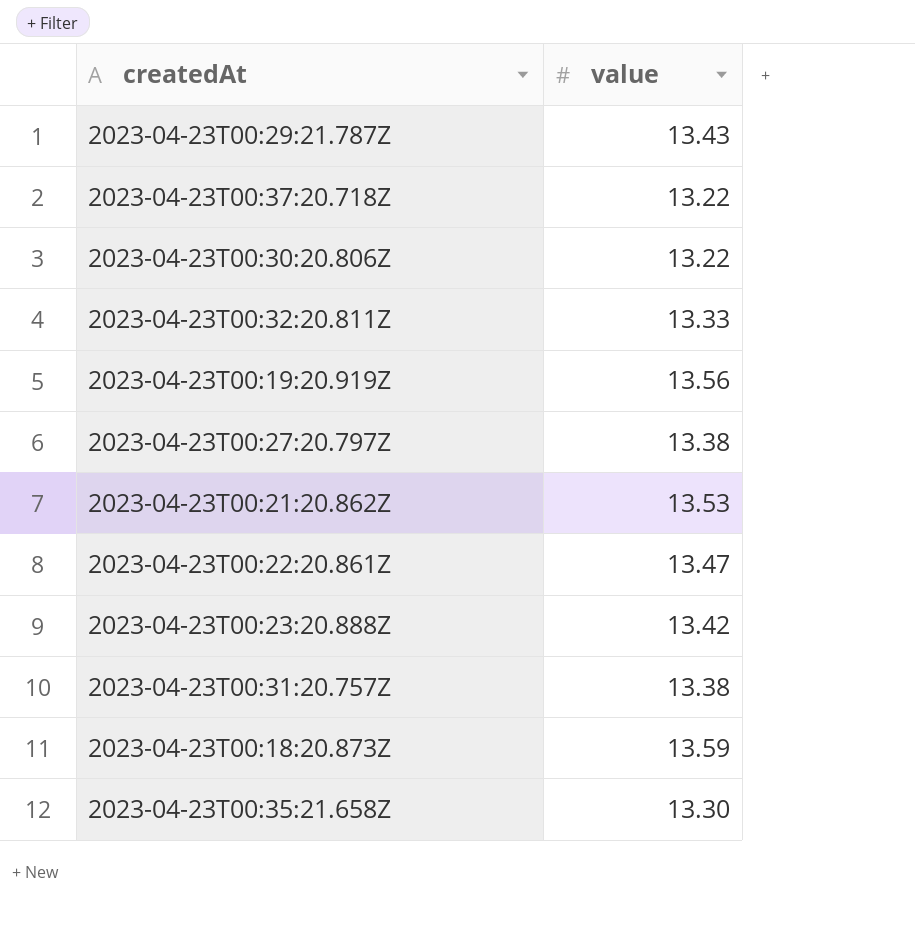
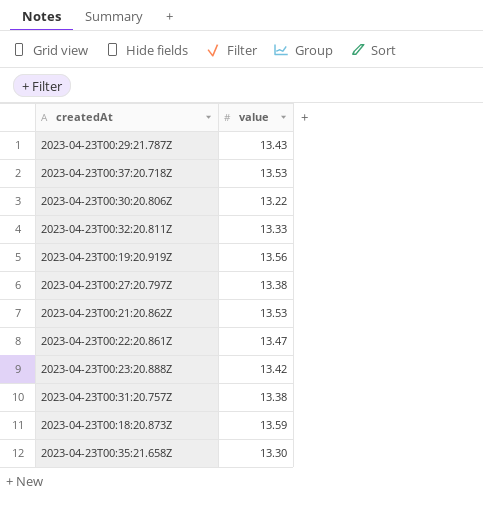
2023-04-23T00:37:20.718Z | value: 13.22 -> 13.53

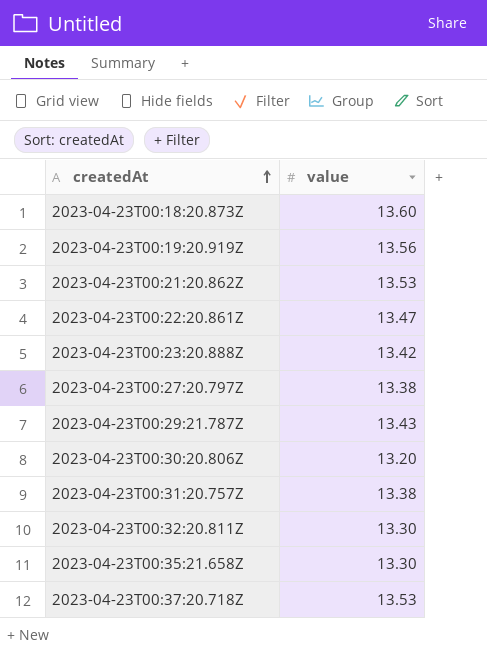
row order: none -> createdAt ascending
2023-04-23T00:18:20.873Z | value: 13.59 -> 13.60
2023-04-23T00:30:20.806Z | value: 13.22 -> 13.20
2023-04-23T00:32:20.811Z | value: 13.33 -> 13.30

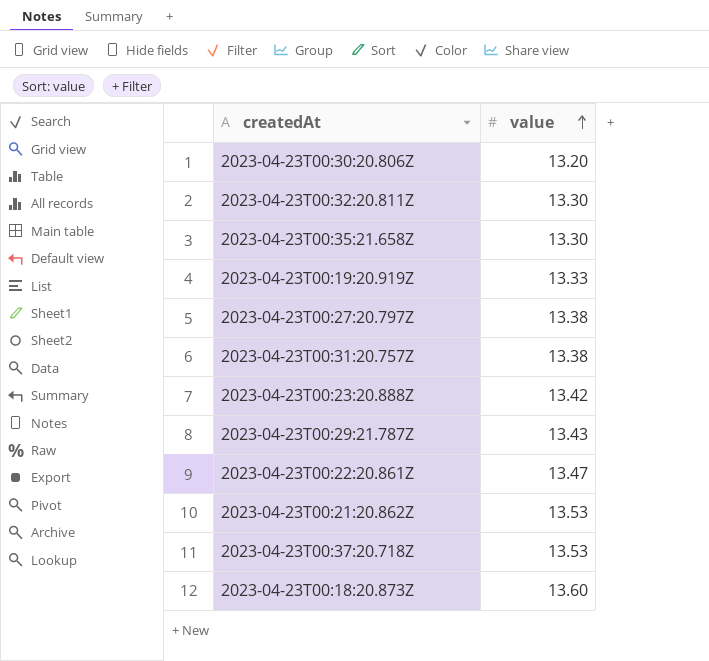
row order: createdAt ascending -> value ascending
2023-04-23T00:19:20.919Z | value: 13.56 -> 13.33

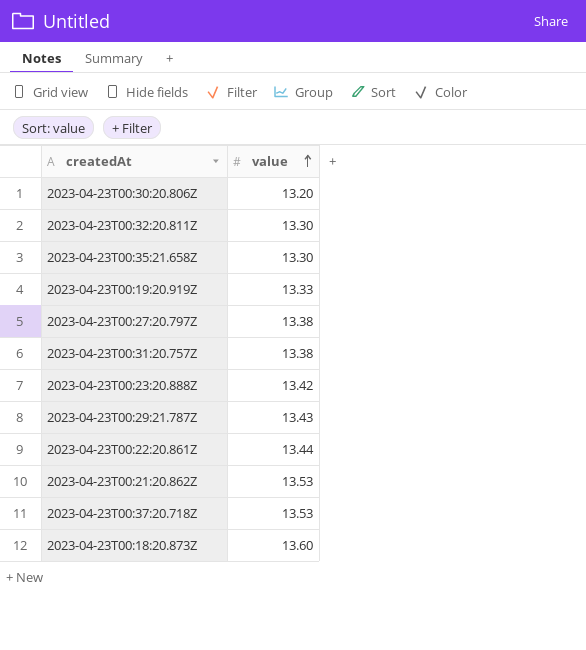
2023-04-23T00:22:20.861Z | value: 13.47 -> 13.44

